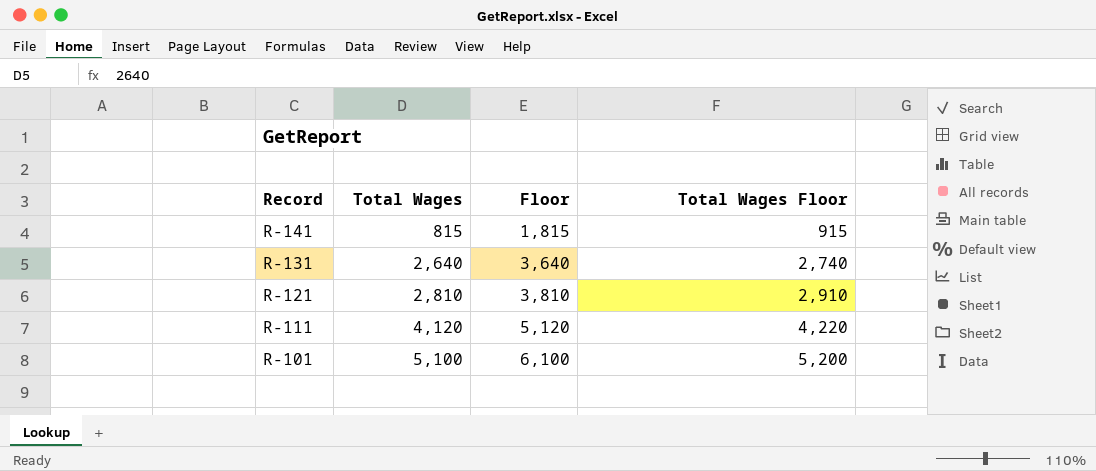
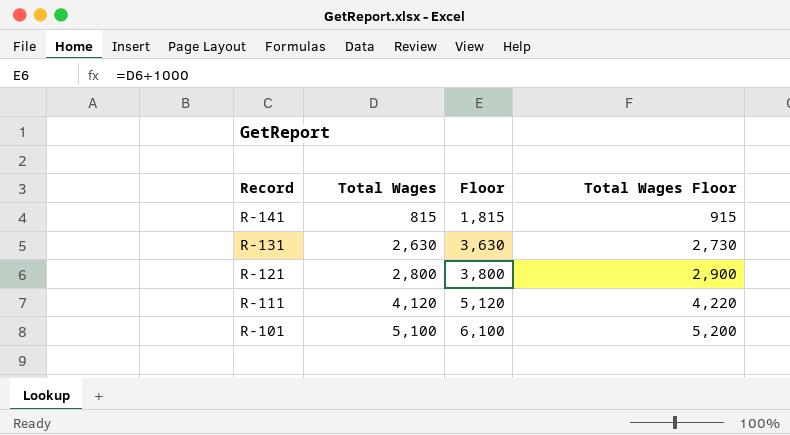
R-131 | Total Wages: 2,640 -> 2,630
R-131 | Floor: 3,640 -> 3,630
R-131 | Total Wages Floor: 2,740 -> 2,730
R-121 | Total Wages: 2,810 -> 2,800
R-121 | Floor: 3,810 -> 3,800
R-121 | Total Wages Floor: 2,910 -> 2,900

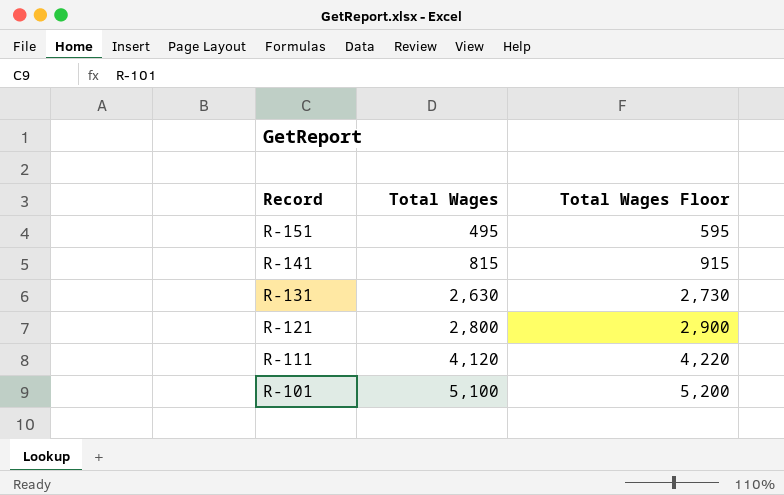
column Floor | formula: [Total Wages] + 1000 -> none
row R-151: none -> 495 | 595

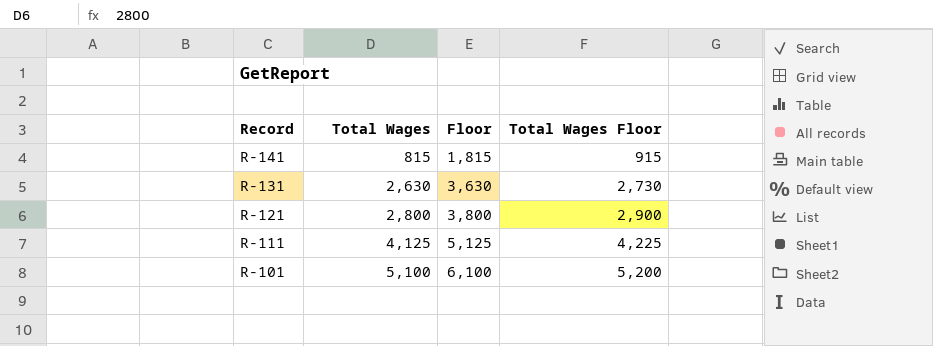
column Floor | formula: none -> [Total Wages] + 1000
row R-151: 495 | 595 -> none
R-111 | Total Wages: 4,120 -> 4,125
R-111 | Total Wages Floor: 4,220 -> 4,225

